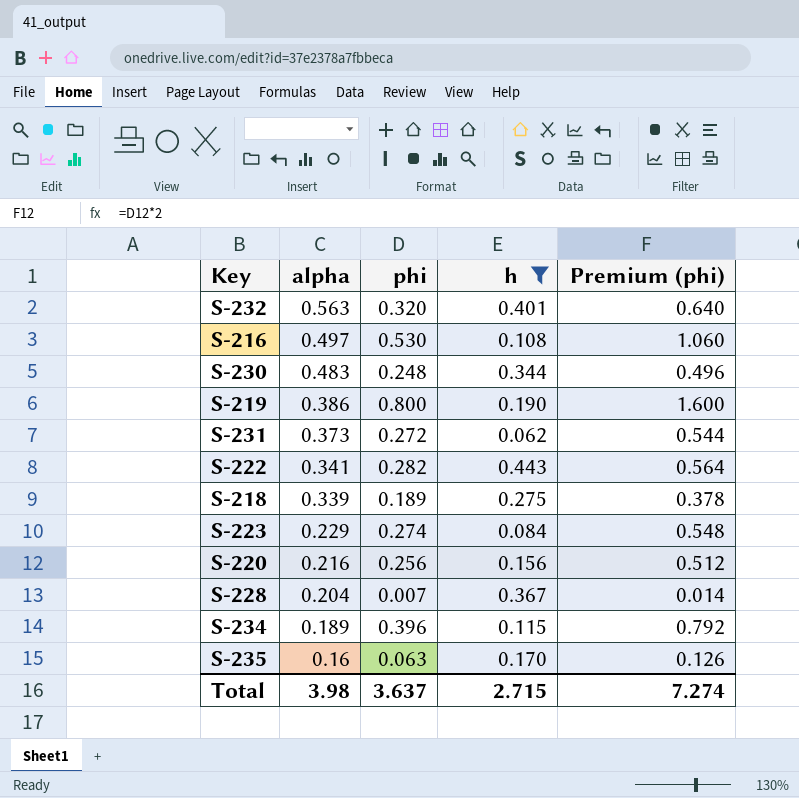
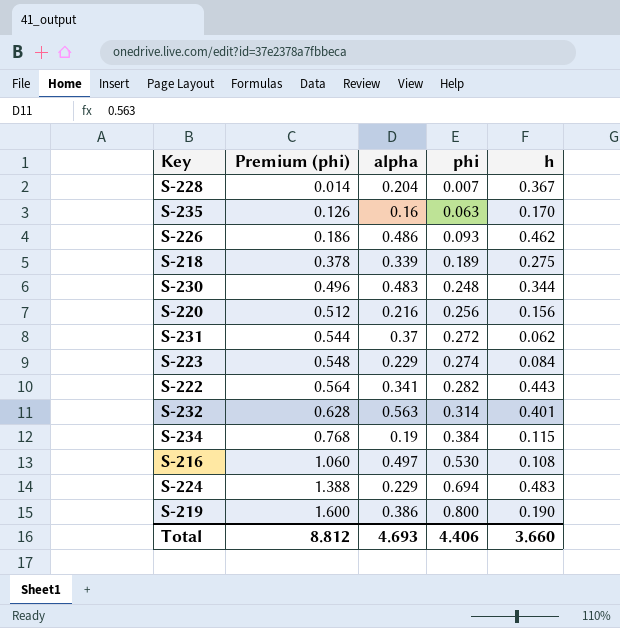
filter: h <= 0.443 -> none
row order: alpha descending -> Premium (phi) ascending
column Premium (phi) | position: 5 -> 2
S-231 | alpha: 0.373 -> 0.37
S-232 | Premium (phi): 0.640 -> 0.628
S-232 | phi: 0.320 -> 0.314
S-234 | Premium (phi): 0.792 -> 0.768
S-234 | alpha: 0.189 -> 0.19
S-234 | phi: 0.396 -> 0.384
Total | Premium (phi): 7.274 -> 8.812
Total | alpha: 3.98 -> 4.693
Total | phi: 3.637 -> 4.406
Total | h: 2.715 -> 3.660

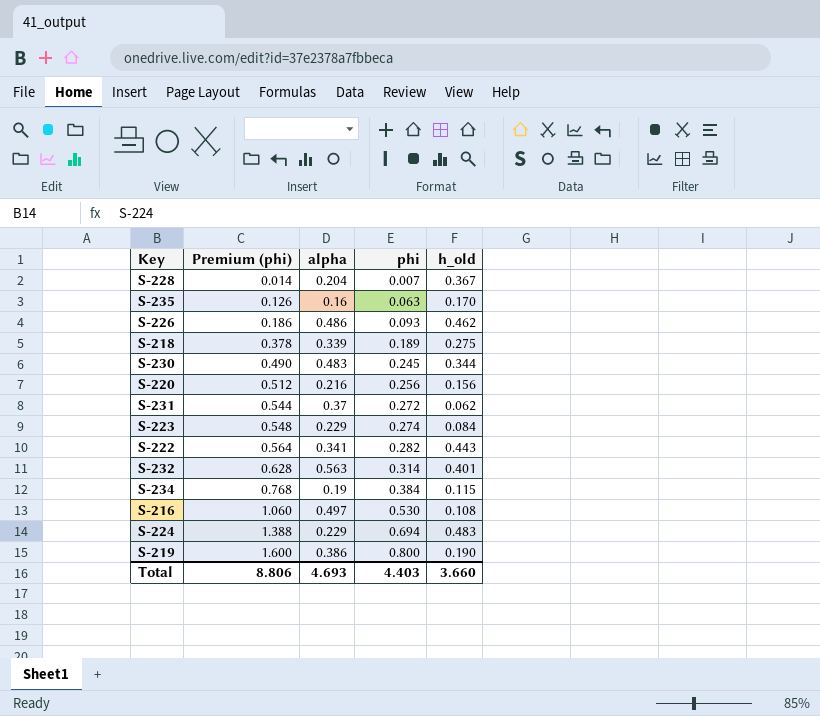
column name: h -> h_old
S-230 | Premium (phi): 0.496 -> 0.490
S-230 | phi: 0.248 -> 0.245
Total | Premium (phi): 8.812 -> 8.806
Total | phi: 4.406 -> 4.403

